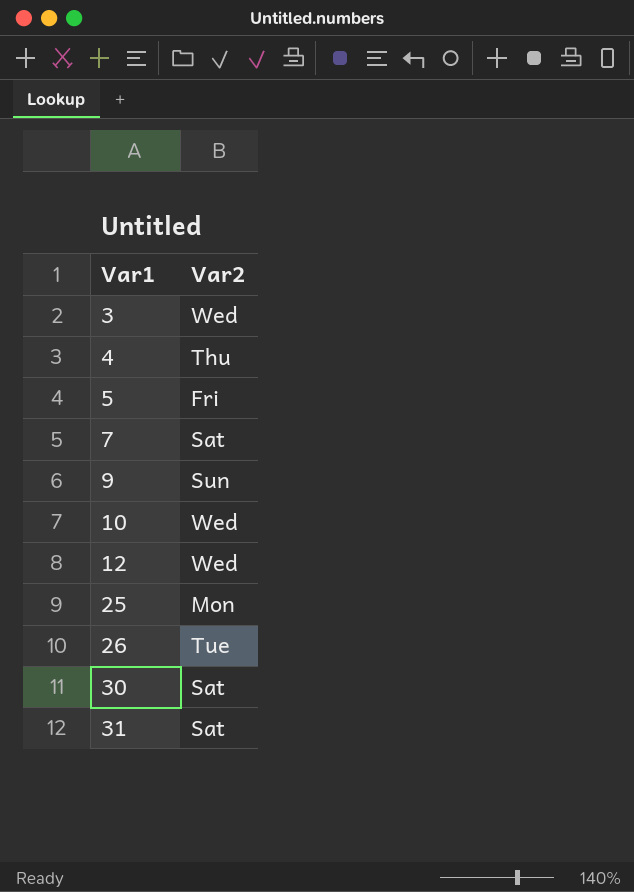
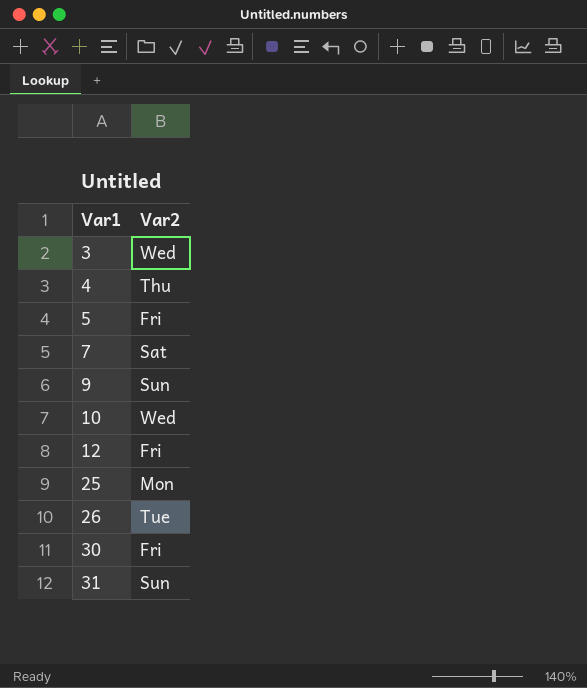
12 | Var2: Wed -> Fri
30 | Var2: Sat -> Fri
31 | Var2: Sat -> Sun

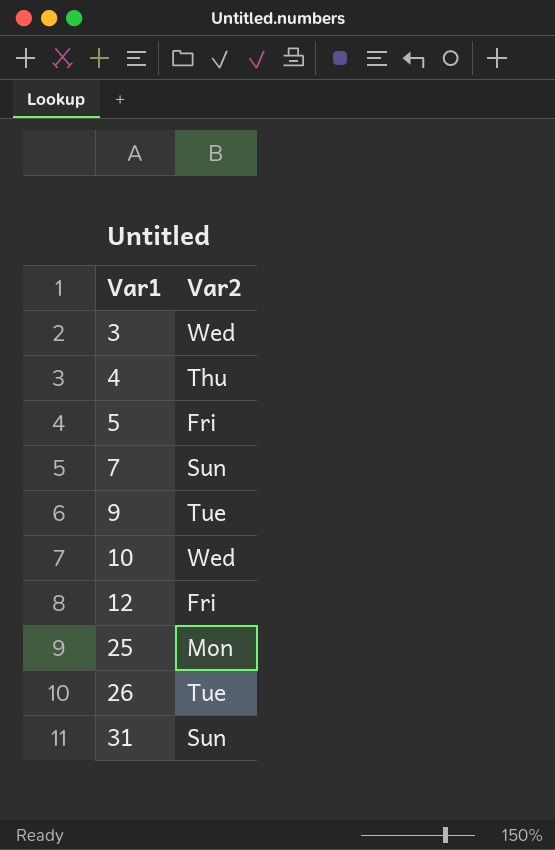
row 30: Fri -> none
7 | Var2: Sat -> Sun
9 | Var2: Sun -> Tue

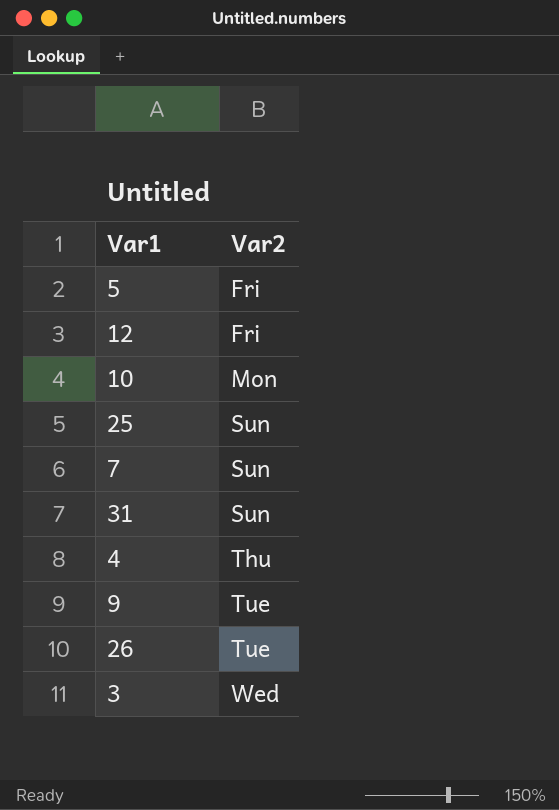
row order: Var1 ascending -> Var2 ascending
10 | Var2: Wed -> Mon
25 | Var2: Mon -> Sun

